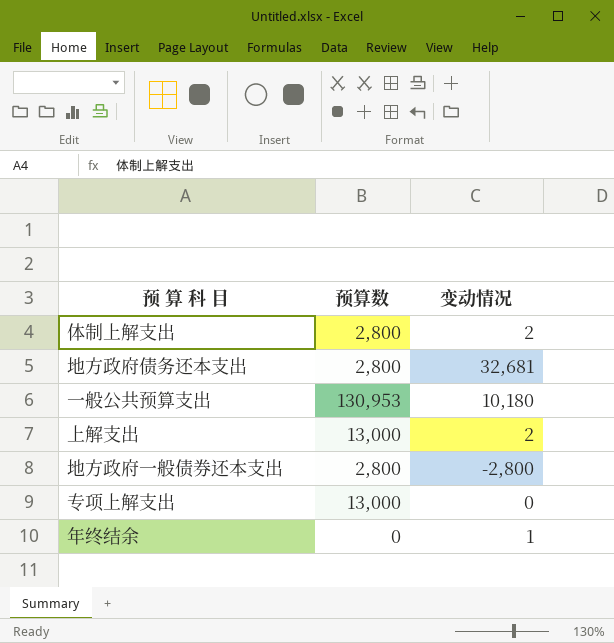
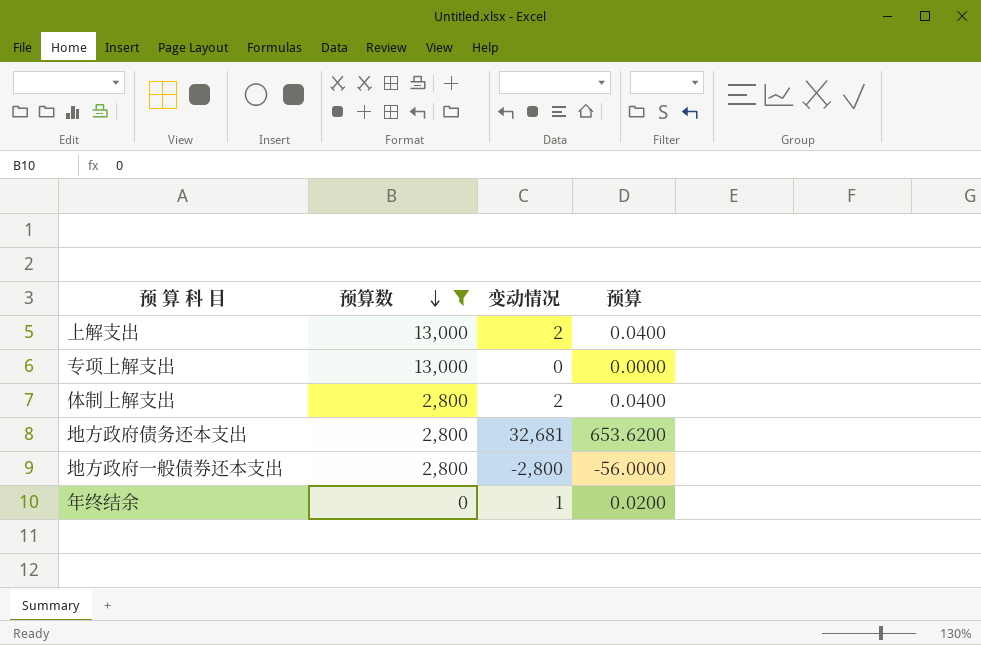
filter: none -> 预算数 != 130,953
row order: none -> 预算数 descending
column 预算 | formula: none -> [变动情况] * 0.02

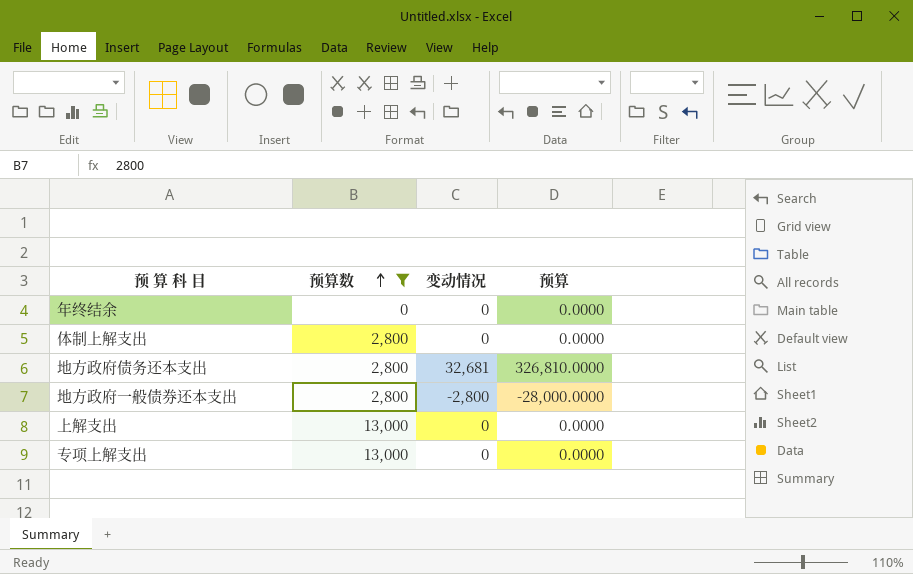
row order: 预算数 descending -> 预算数 ascending
column 预算 | formula: [变动情况] * 0.02 -> [变动情况] * 10
年终结余 | 变动情况: 1 -> 0
体制上解支出 | 变动情况: 2 -> 0
上解支出 | 变动情况: 2 -> 0

